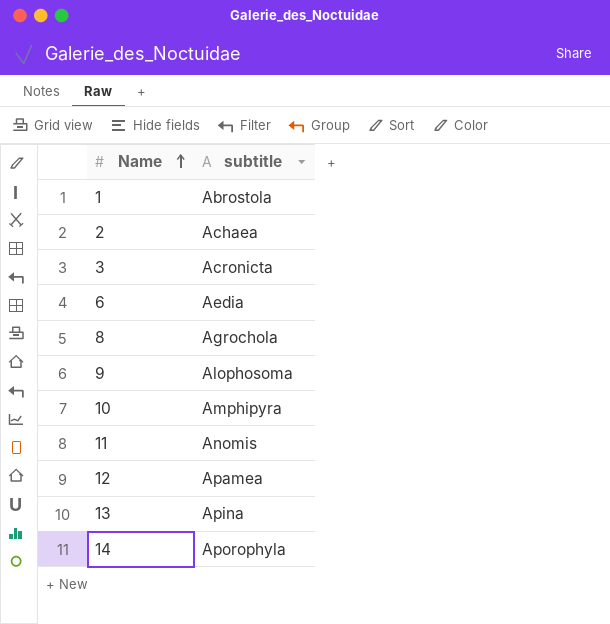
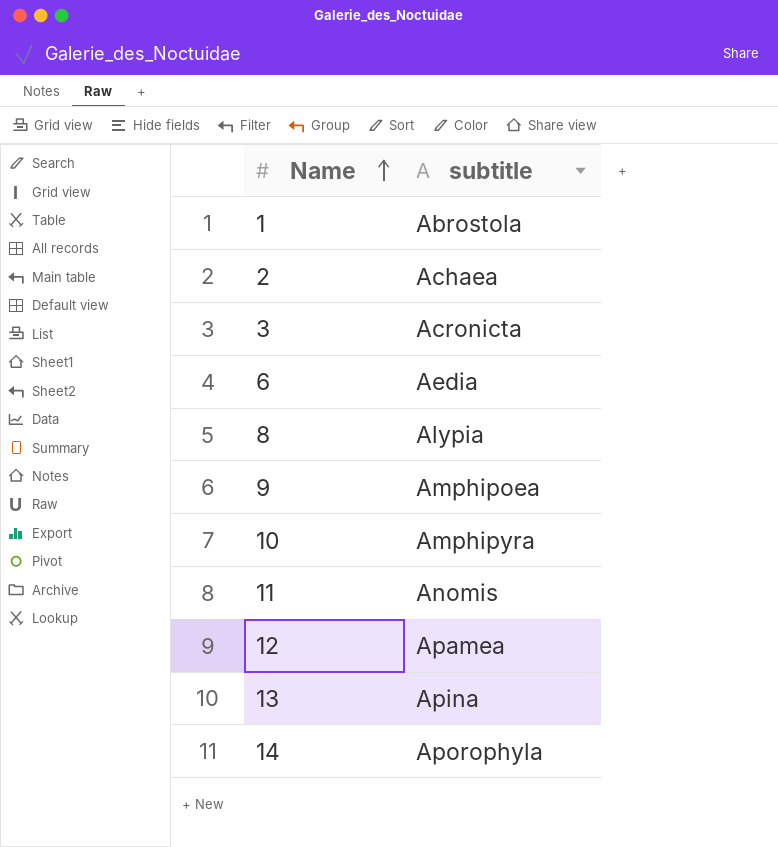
8 | subtitle: Agrochola -> Alypia
9 | subtitle: Alophosoma -> Amphipoea

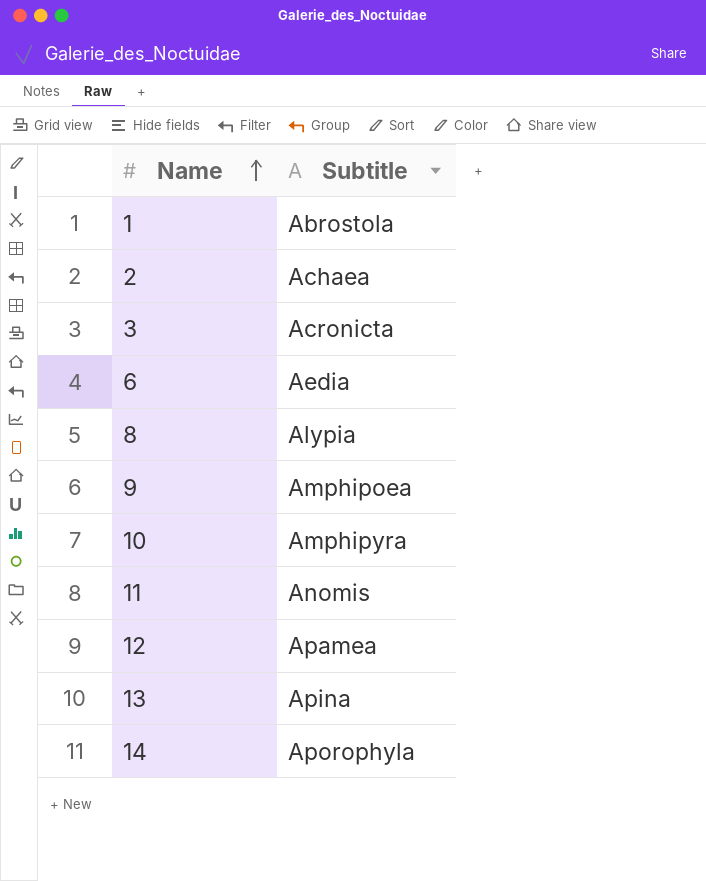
column name: subtitle -> Subtitle

